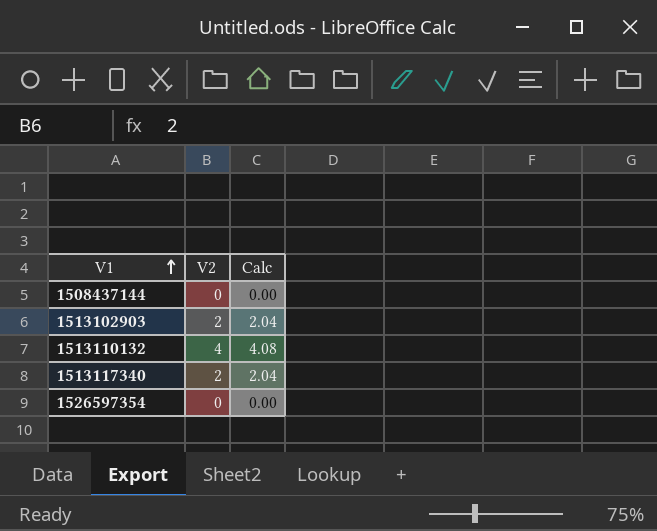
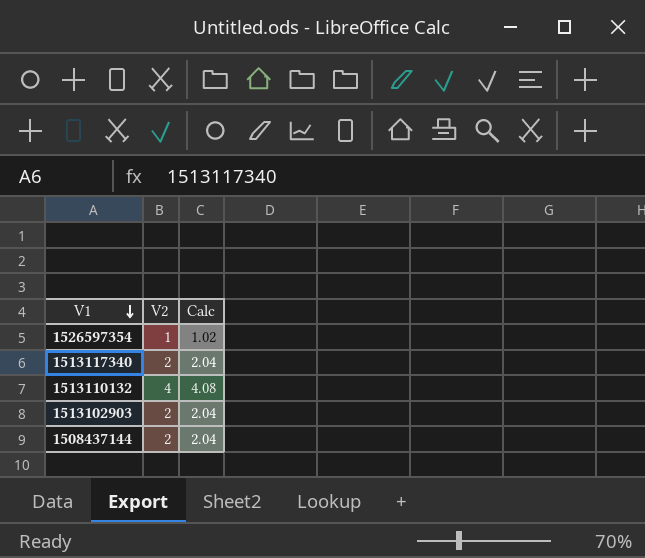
row order: V1 ascending -> V1 descending
1526597354 | V2: 0 -> 1
1526597354 | Calc: 0.00 -> 1.02
1508437144 | V2: 0 -> 2
1508437144 | Calc: 0.00 -> 2.04

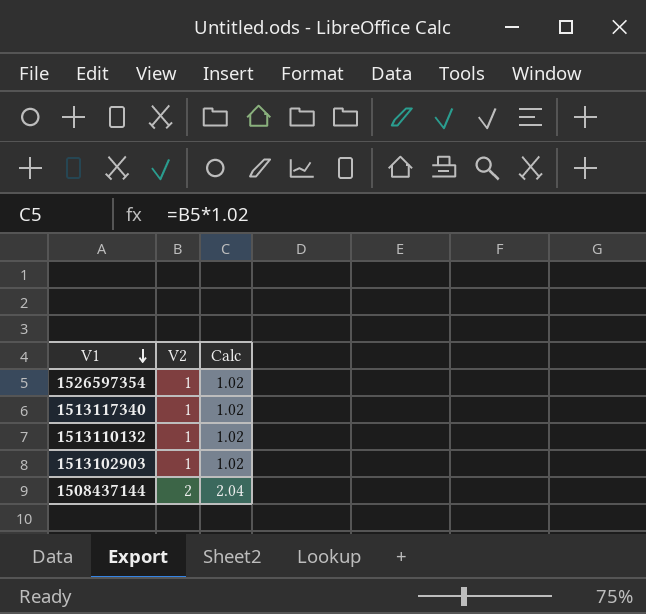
1513117340 | V2: 2 -> 1
1513117340 | Calc: 2.04 -> 1.02
1513110132 | V2: 4 -> 1
1513110132 | Calc: 4.08 -> 1.02
1513102903 | V2: 2 -> 1
1513102903 | Calc: 2.04 -> 1.02

